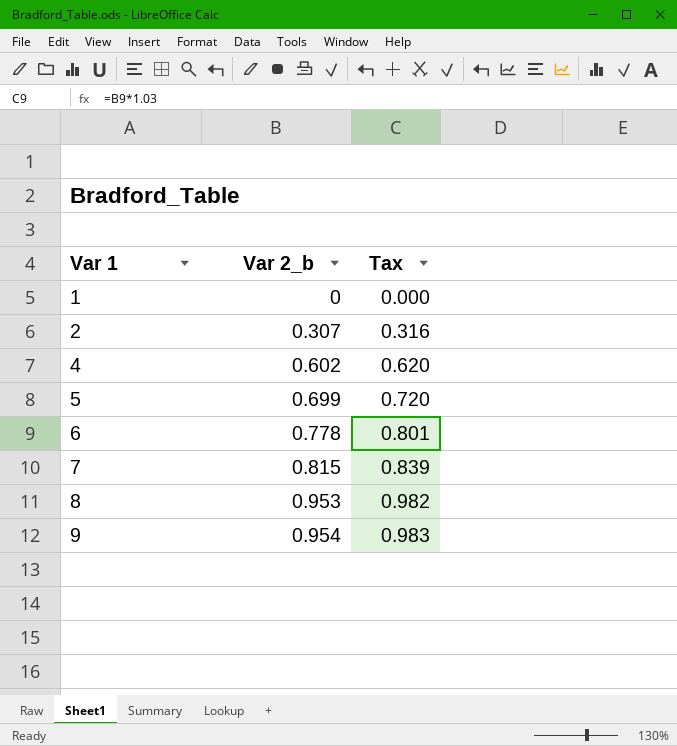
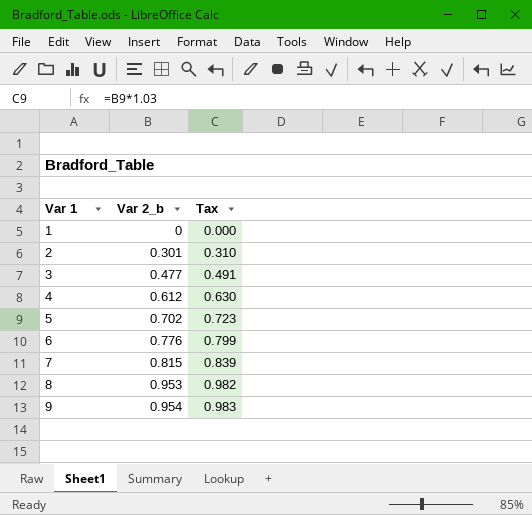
2 | Var 2_b: 0.307 -> 0.301
2 | Tax: 0.316 -> 0.310
row 3: none -> 0.477 | 0.491
4 | Var 2_b: 0.602 -> 0.612
4 | Tax: 0.620 -> 0.630
5 | Var 2_b: 0.699 -> 0.702
5 | Tax: 0.720 -> 0.723
6 | Var 2_b: 0.778 -> 0.776
6 | Tax: 0.801 -> 0.799

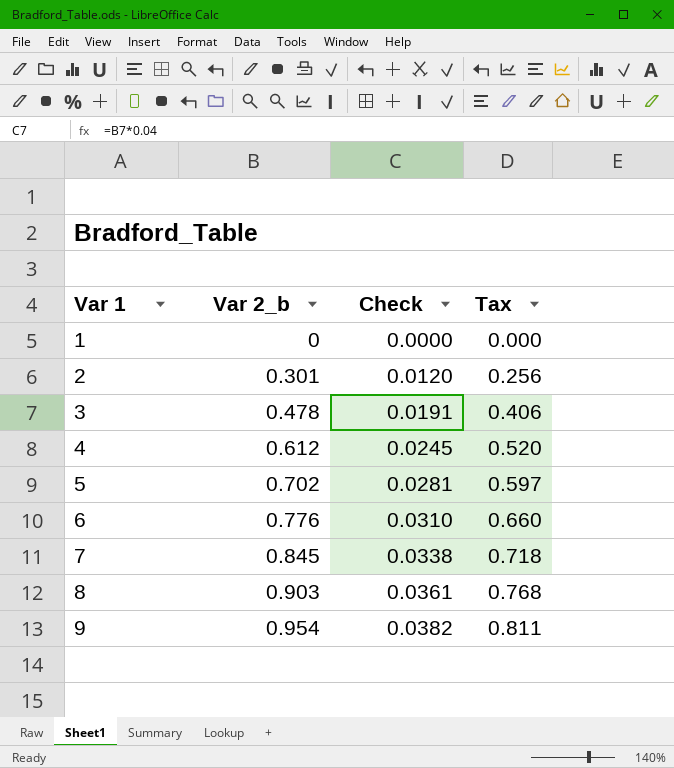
column Check | formula: none -> [Var 2_b] * 0.04
column Tax | formula: [Var 2_b] * 1.03 -> [Var 2_b] * 0.85
3 | Var 2_b: 0.477 -> 0.478
7 | Var 2_b: 0.815 -> 0.845
8 | Var 2_b: 0.953 -> 0.903

